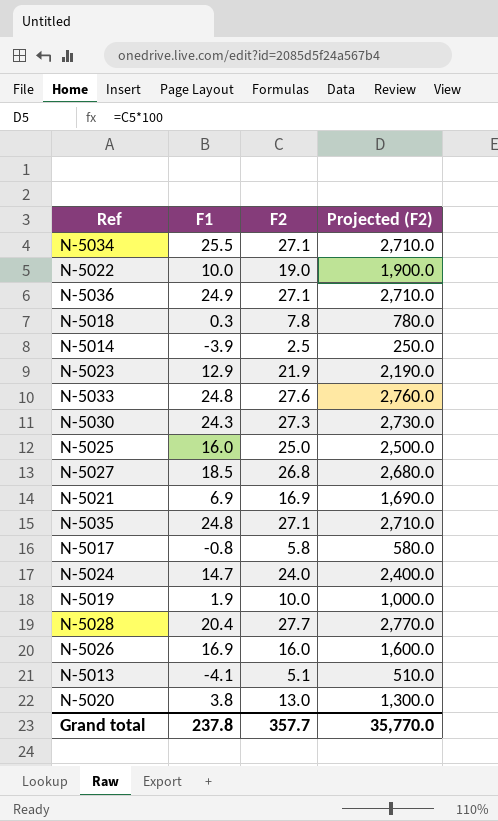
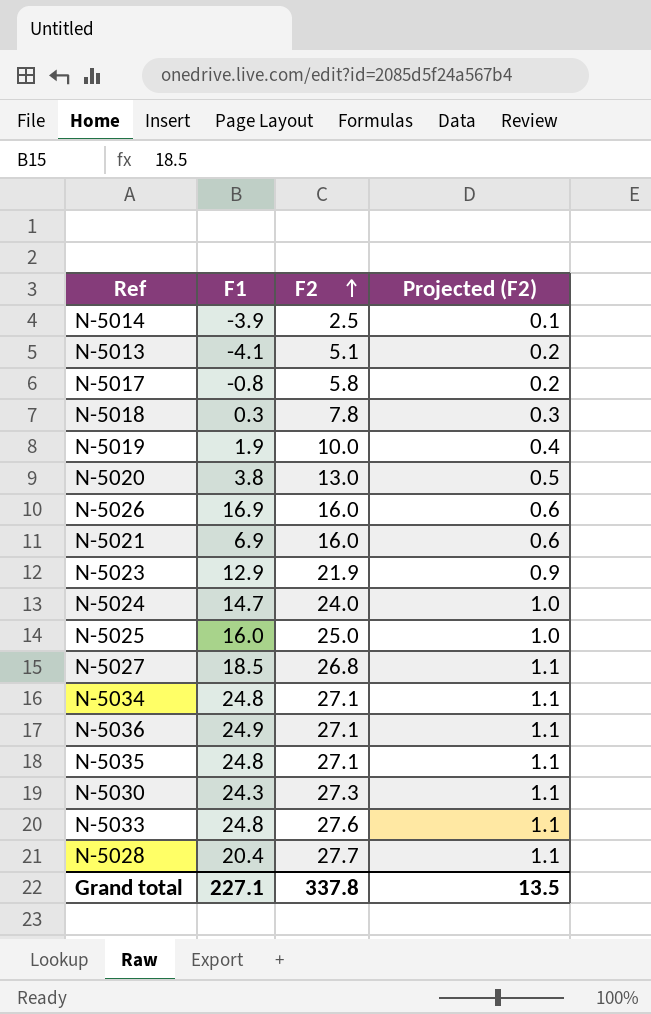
row order: none -> F2 ascending
column Projected (F2) | formula: [F2] * 100 -> [F2] * 0.04
row N-5022: 10.0 | 19.0 | 1,900.0 -> none
N-5021 | F2: 16.9 -> 16.0
N-5034 | F1: 25.5 -> 24.8
Grand total | F1: 237.8 -> 227.1
Grand total | F2: 357.7 -> 337.8
Grand total | Projected (F2): 35,770.0 -> 13.5

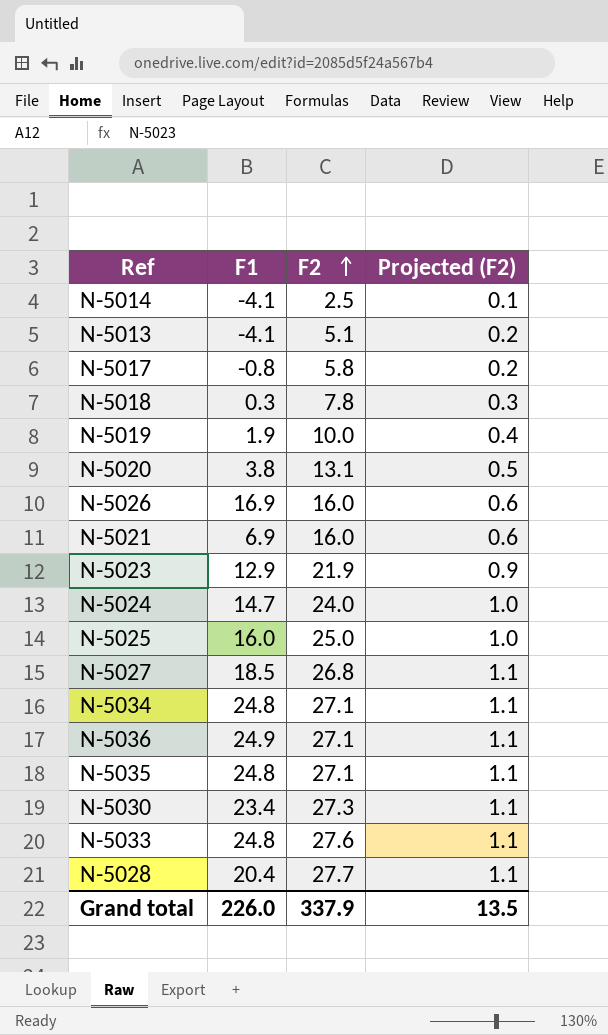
N-5014 | F1: -3.9 -> -4.1
N-5020 | F2: 13.0 -> 13.1
N-5030 | F1: 24.3 -> 23.4
Grand total | F1: 227.1 -> 226.0
Grand total | F2: 337.8 -> 337.9

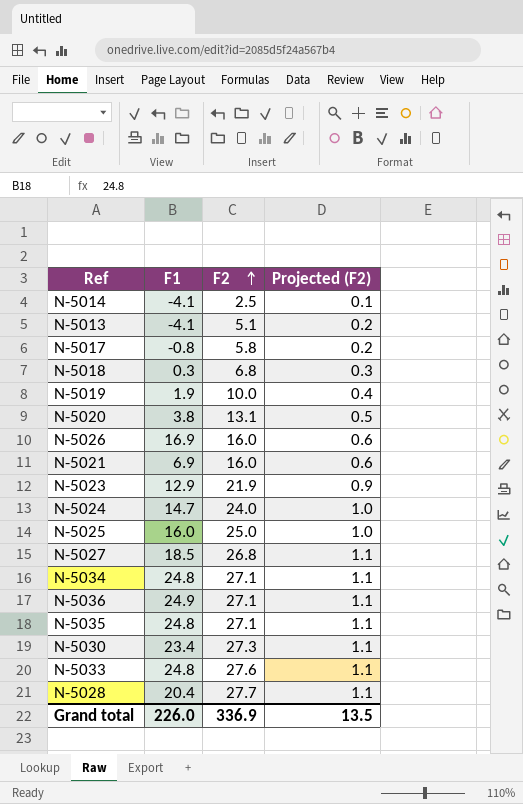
N-5018 | F2: 7.8 -> 6.8
Grand total | F2: 337.9 -> 336.9

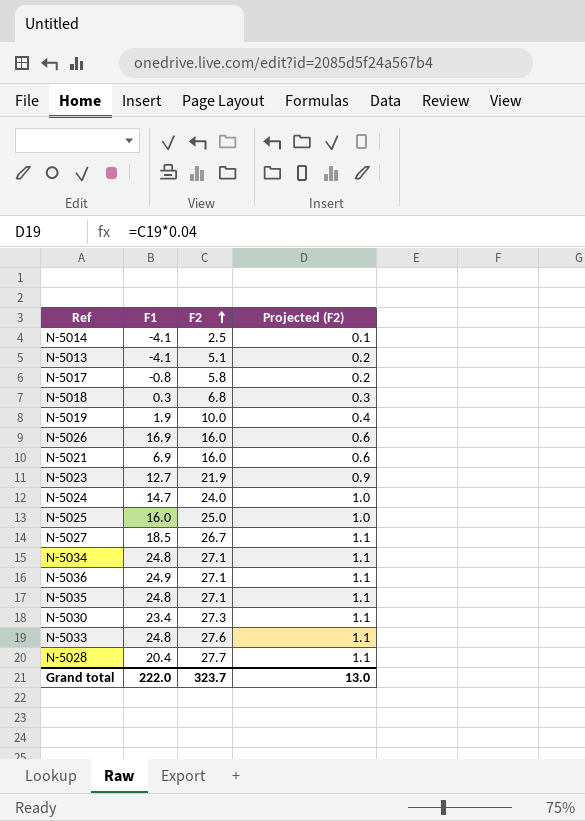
row N-5020: 3.8 | 13.1 | 0.5 -> none
N-5023 | F1: 12.9 -> 12.7
N-5027 | F2: 26.8 -> 26.7
Grand total | F1: 226.0 -> 222.0
Grand total | F2: 336.9 -> 323.7
Grand total | Projected (F2): 13.5 -> 13.0

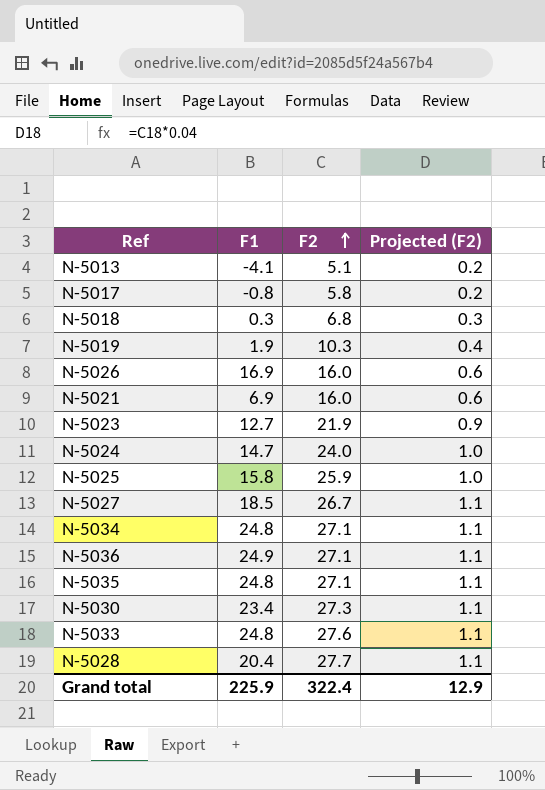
row N-5014: -4.1 | 2.5 | 0.1 -> none
N-5019 | F2: 10.0 -> 10.3
N-5025 | F1: 16.0 -> 15.8
N-5025 | F2: 25.0 -> 25.9
Grand total | F1: 222.0 -> 225.9
Grand total | F2: 323.7 -> 322.4
Grand total | Projected (F2): 13.0 -> 12.9

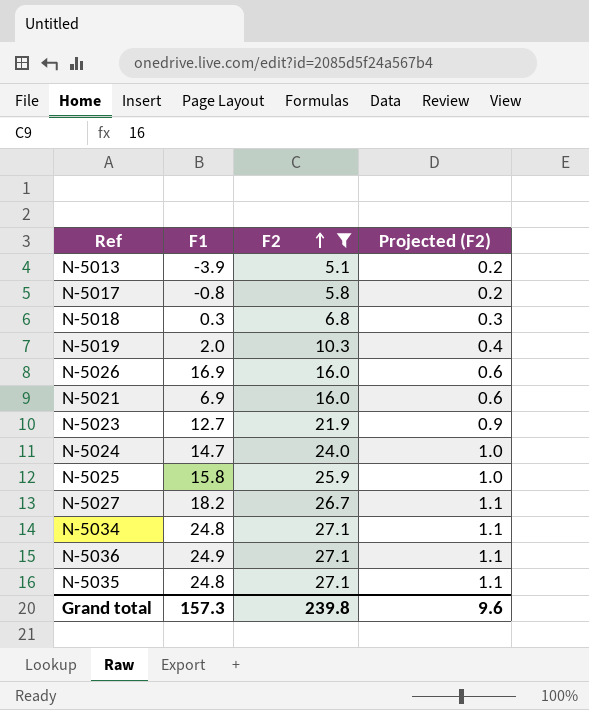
filter: none -> F2 <= 27.1
N-5013 | F1: -4.1 -> -3.9
N-5019 | F1: 1.9 -> 2.0
N-5027 | F1: 18.5 -> 18.2
Grand total | F1: 225.9 -> 157.3
Grand total | F2: 322.4 -> 239.8
Grand total | Projected (F2): 12.9 -> 9.6

